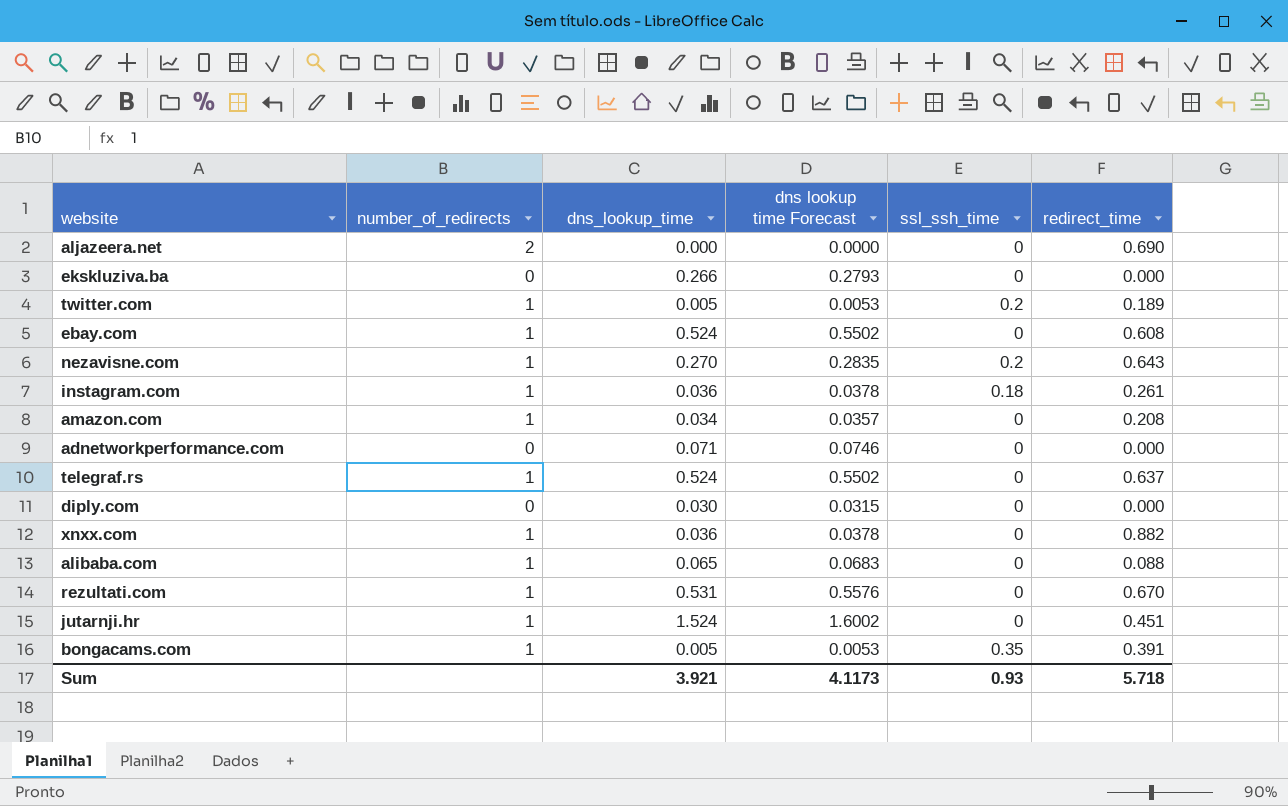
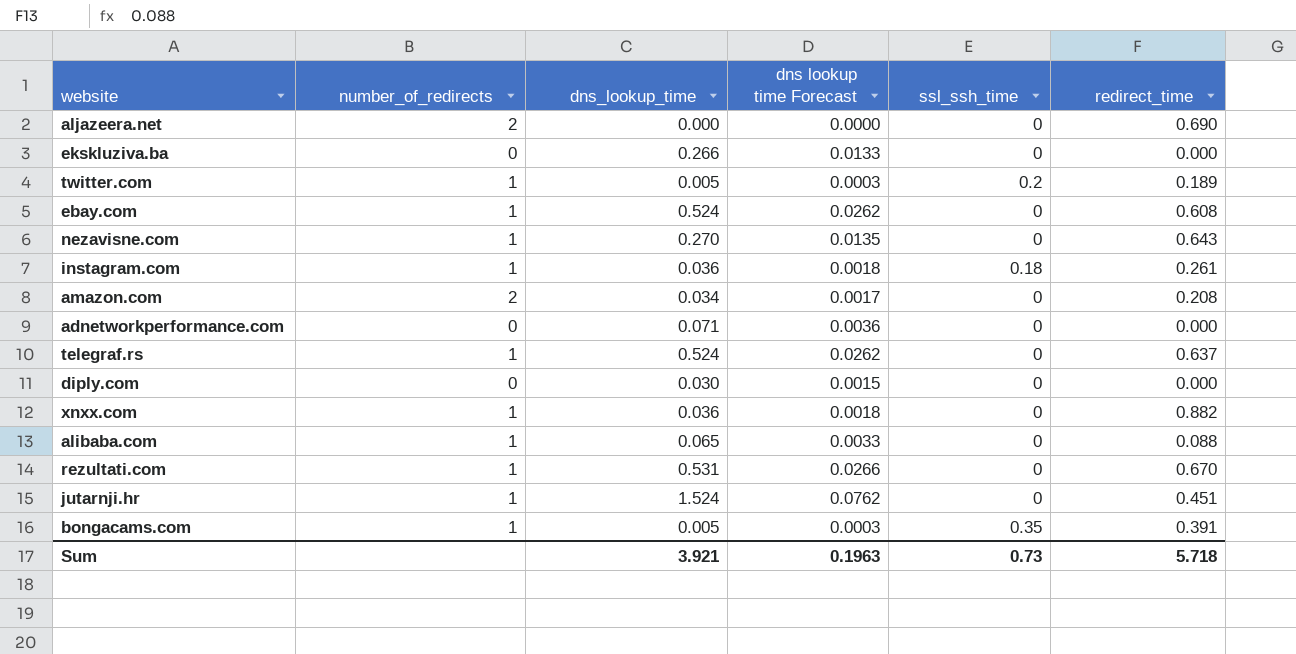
column dns lookup time Forecast | formula: [dns_lookup_time] * 1.05 -> [dns_lookup_time] * 0.05
nezavisne.com | ssl_ssh_time: 0.2 -> 0
amazon.com | number_of_redirects: 1 -> 2
Sum | dns lookup time Forecast: 4.1173 -> 0.1963
Sum | ssl_ssh_time: 0.93 -> 0.73

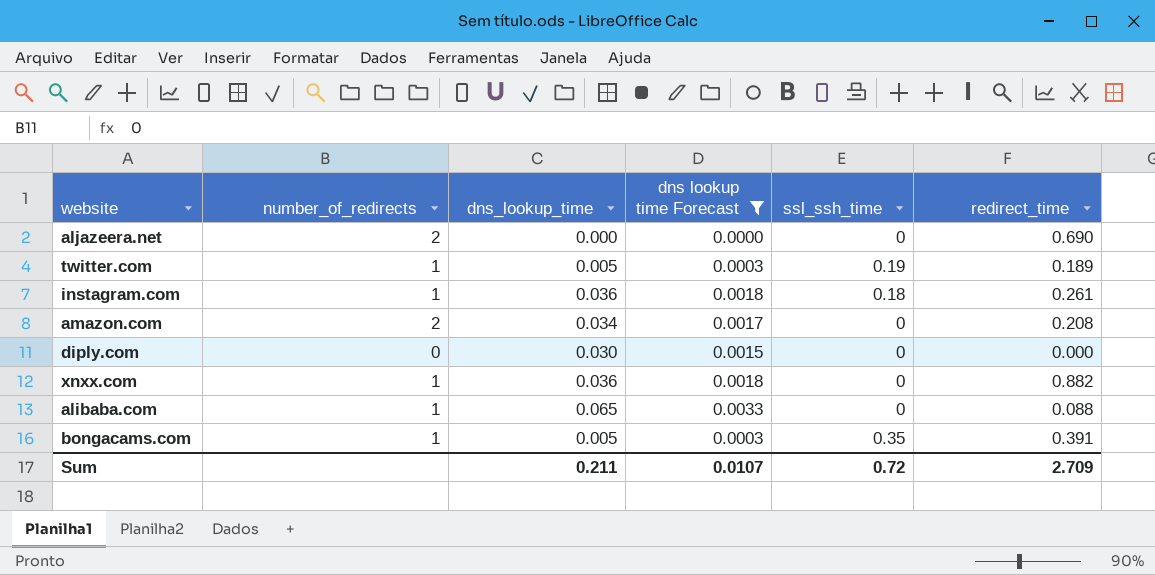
filter: none -> dns lookup time Forecast <= 0.0033
twitter.com | ssl_ssh_time: 0.2 -> 0.19
Sum | dns_lookup_time: 3.921 -> 0.211
Sum | dns lookup time Forecast: 0.1963 -> 0.0107
Sum | ssl_ssh_time: 0.73 -> 0.72
Sum | redirect_time: 5.718 -> 2.709

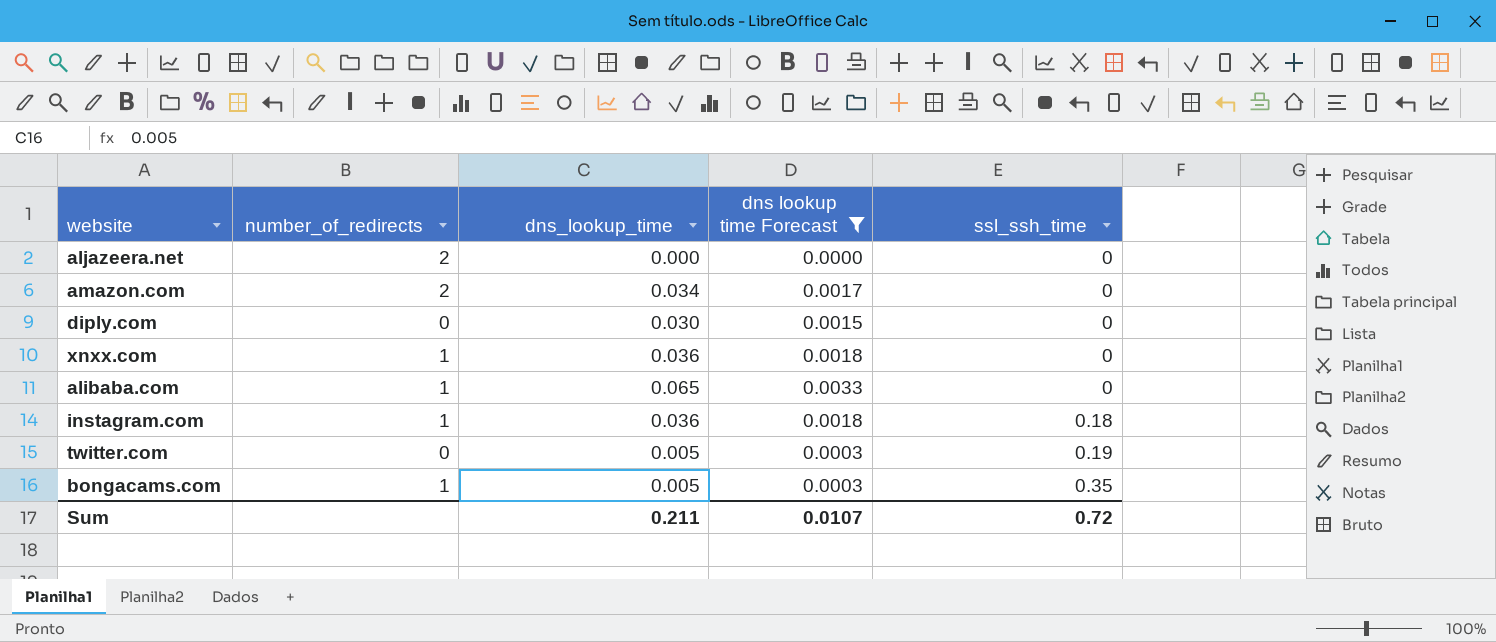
row order: none -> ssl_ssh_time ascending
column redirect_time | position: 6 -> none
twitter.com | number_of_redirects: 1 -> 0

